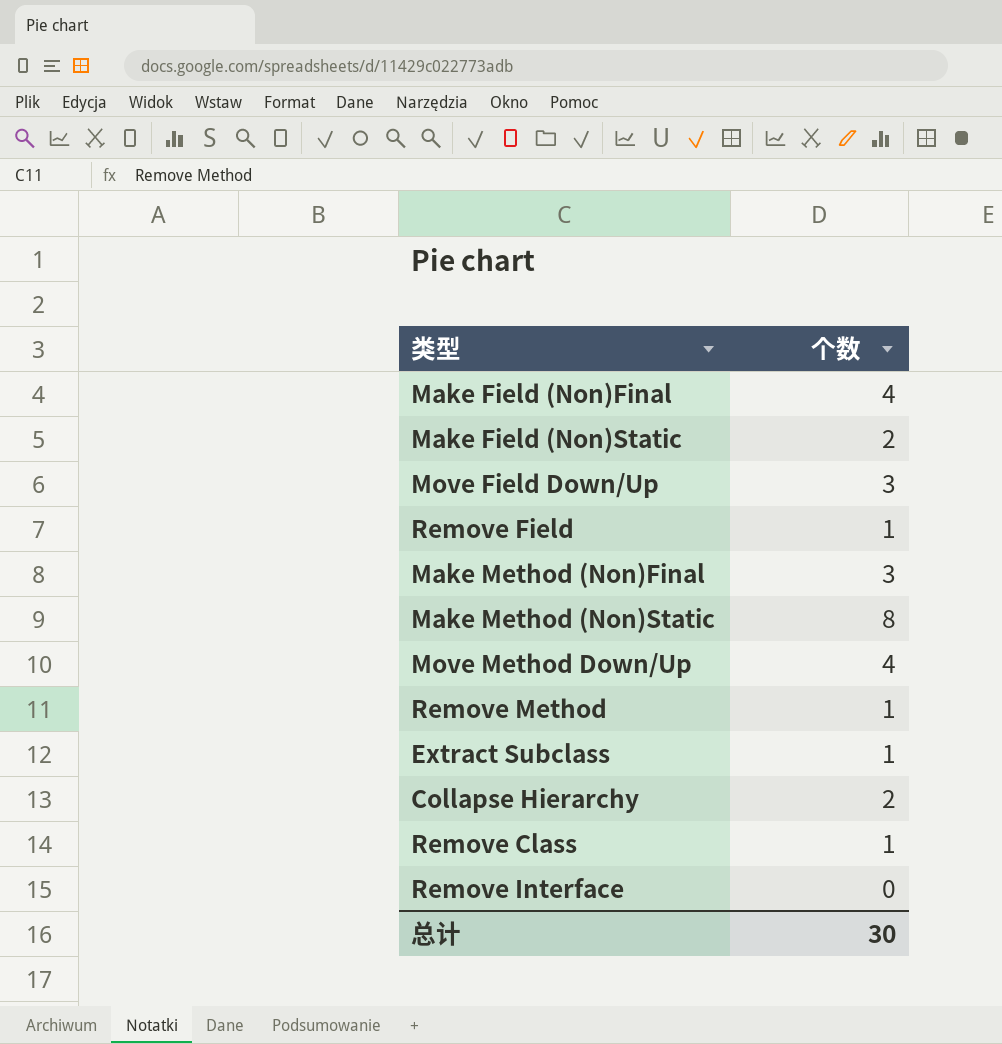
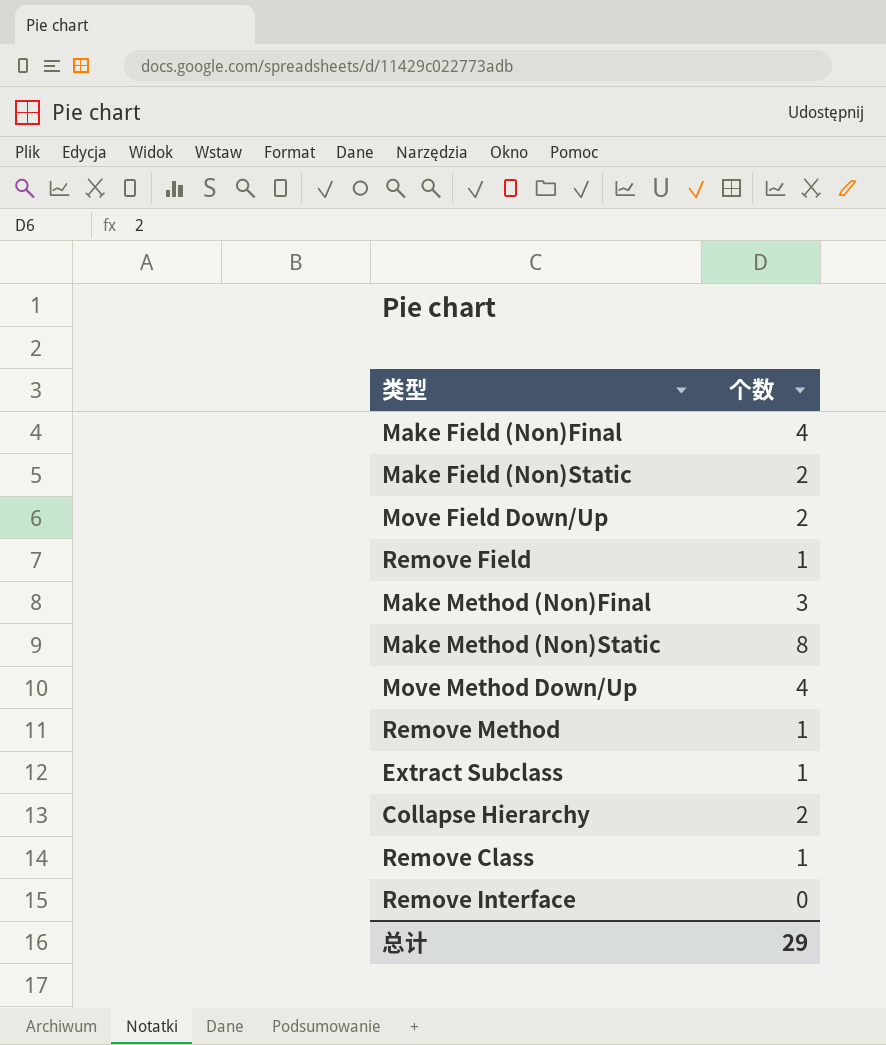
Move Field Down/Up | 个数: 3 -> 2
总计 | 个数: 30 -> 29

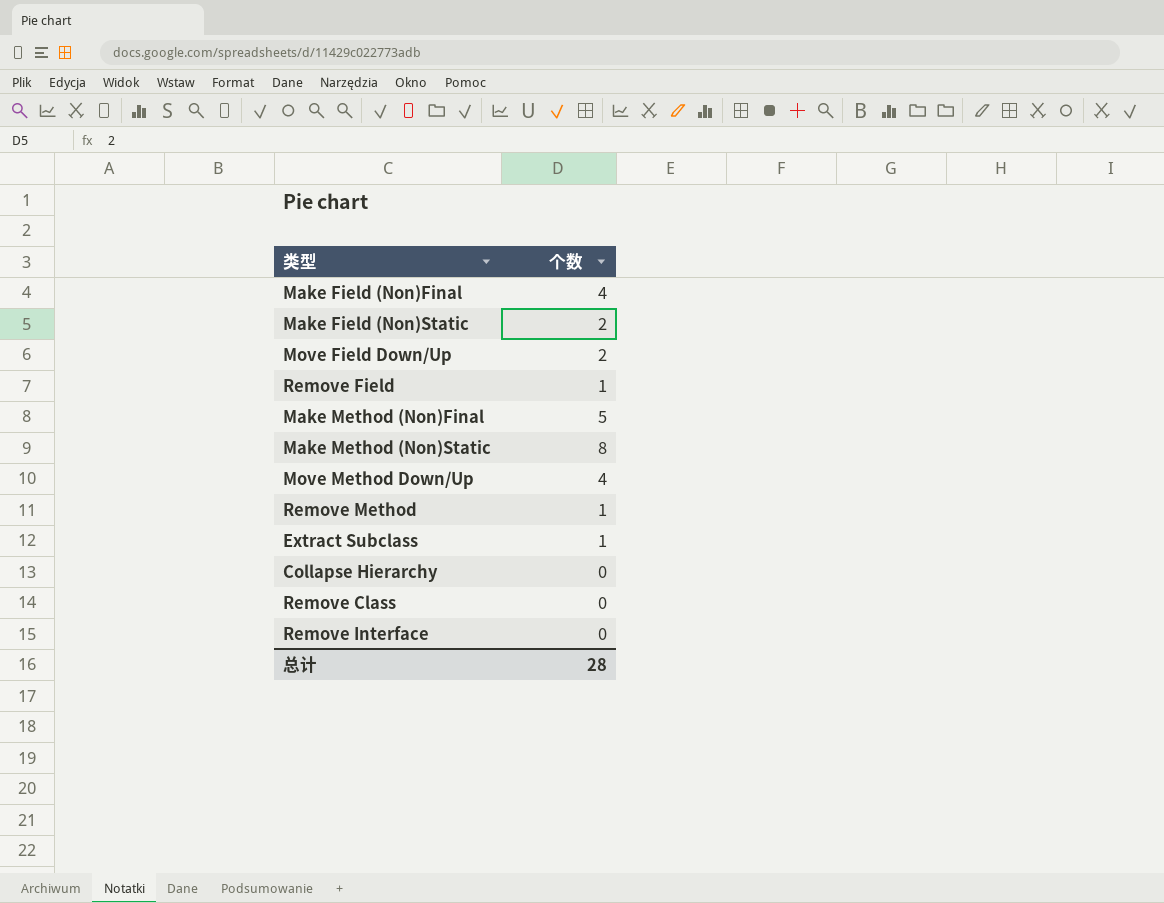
Make Method (Non)Final | 个数: 3 -> 5
Collapse Hierarchy | 个数: 2 -> 0
Remove Class | 个数: 1 -> 0
总计 | 个数: 29 -> 28

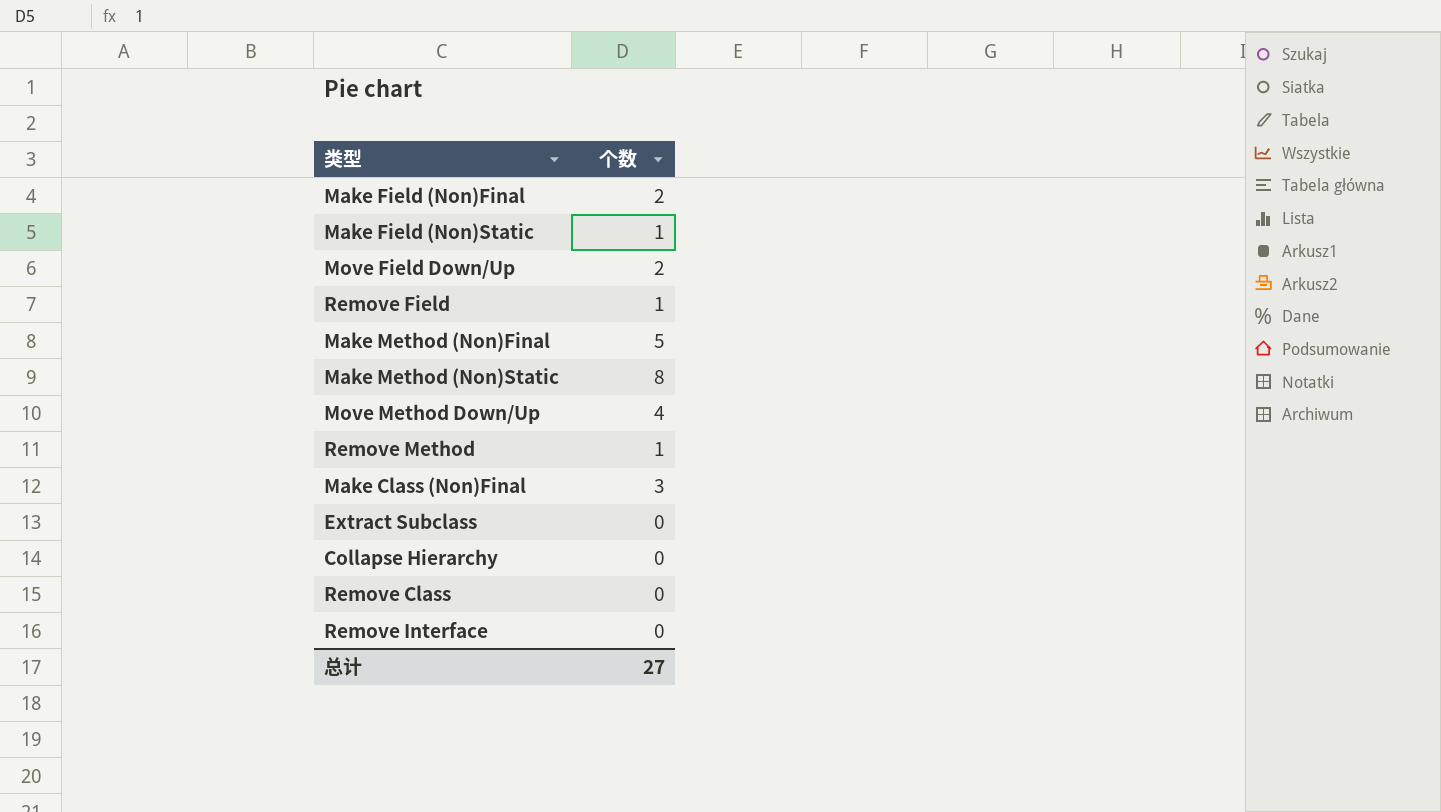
Make Field (Non)Final | 个数: 4 -> 2
Make Field (Non)Static | 个数: 2 -> 1
row Make Class (Non)Final: none -> 3
Extract Subclass | 个数: 1 -> 0
总计 | 个数: 28 -> 27

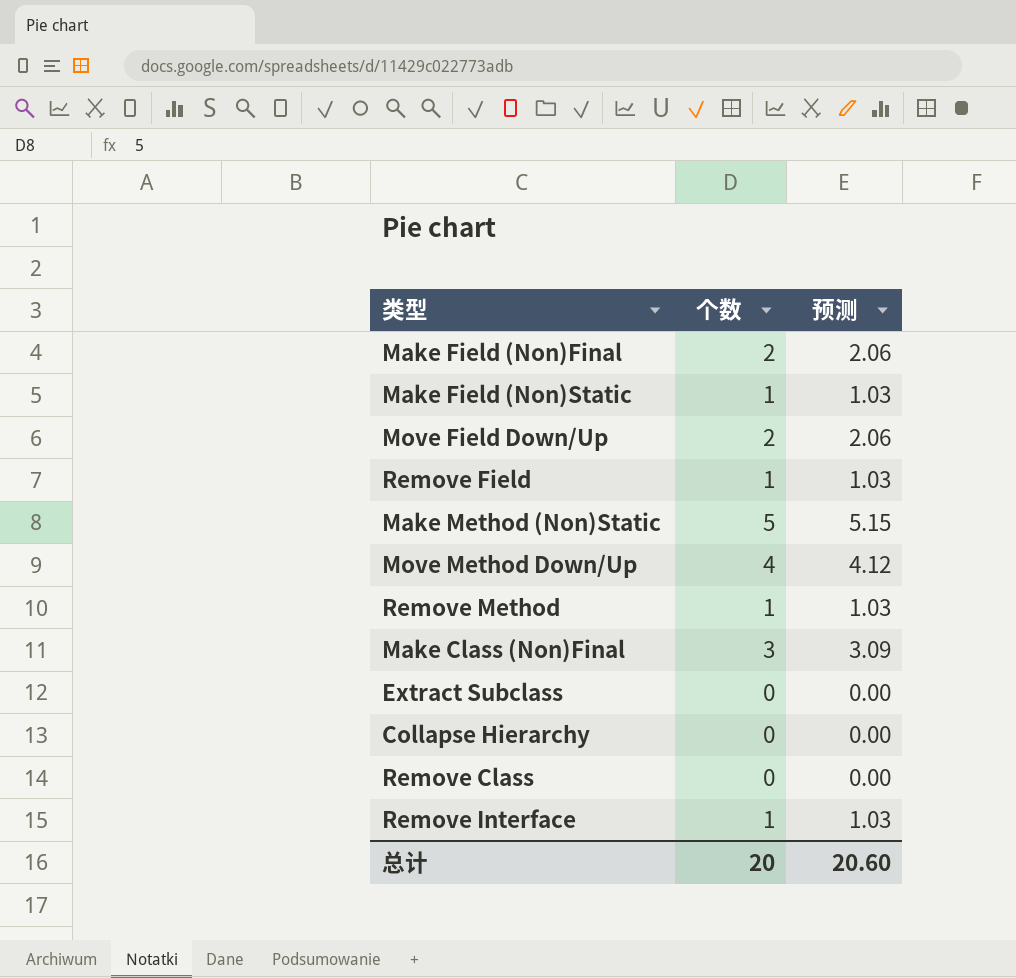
column 预测 | formula: none -> [个数] * 1.03
row Make Method (Non)Final: 5 -> none
Make Method (Non)Static | 个数: 8 -> 5
Remove Interface | 个数: 0 -> 1
总计 | 个数: 27 -> 20

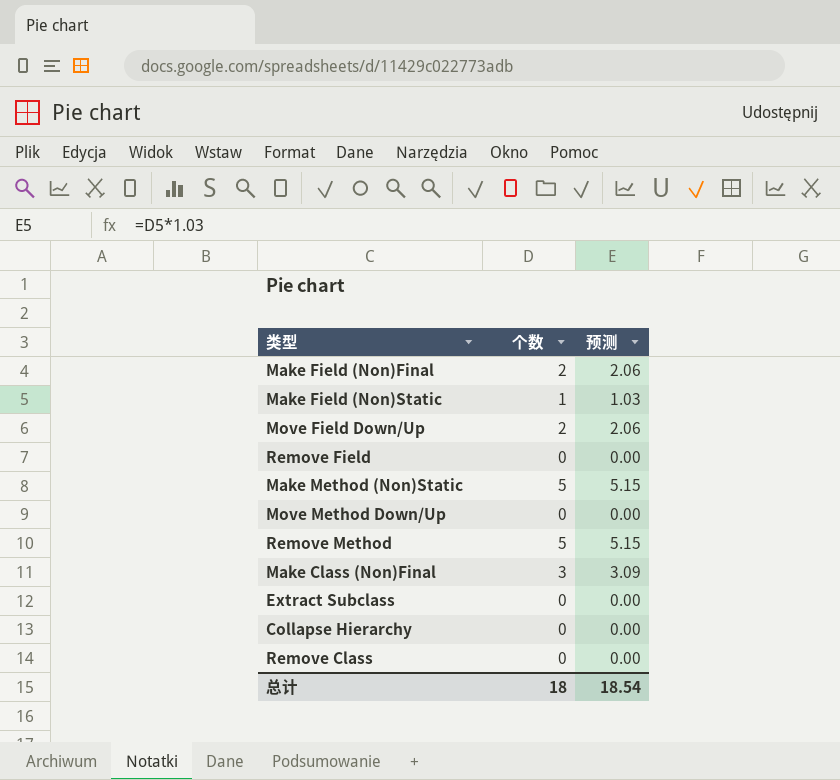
row Remove Interface: 1 | 1.03 -> none
Remove Field | 个数: 1 -> 0
Remove Field | 预测: 1.03 -> 0.00
Move Method Down/Up | 个数: 4 -> 0
Move Method Down/Up | 预测: 4.12 -> 0.00
Remove Method | 个数: 1 -> 5
Remove Method | 预测: 1.03 -> 5.15
总计 | 个数: 20 -> 18
总计 | 预测: 20.60 -> 18.54

